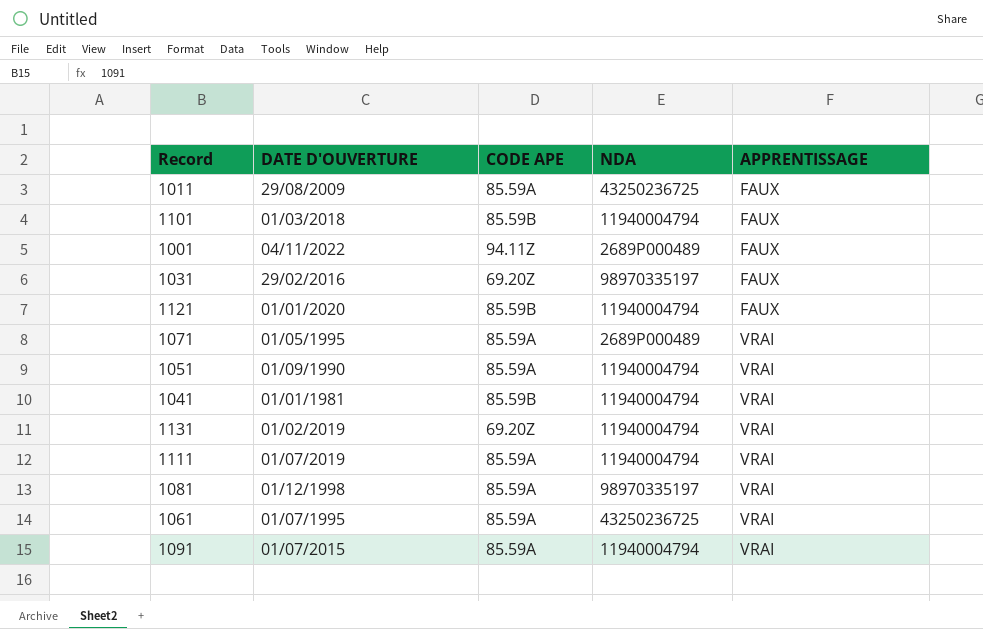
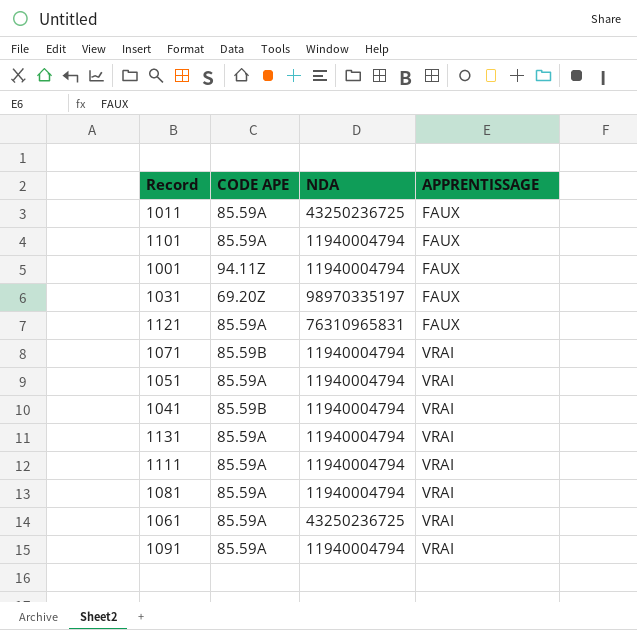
column DATE D'OUVERTURE | position: 2 -> none
1101 | CODE APE: 85.59B -> 85.59A
1001 | NDA: 2689P000489 -> 11940004794
1121 | CODE APE: 85.59B -> 85.59A
1121 | NDA: 11940004794 -> 76310965831
1071 | CODE APE: 85.59A -> 85.59B
1071 | NDA: 2689P000489 -> 11940004794
1131 | CODE APE: 69.20Z -> 85.59A
1081 | NDA: 98970335197 -> 11940004794

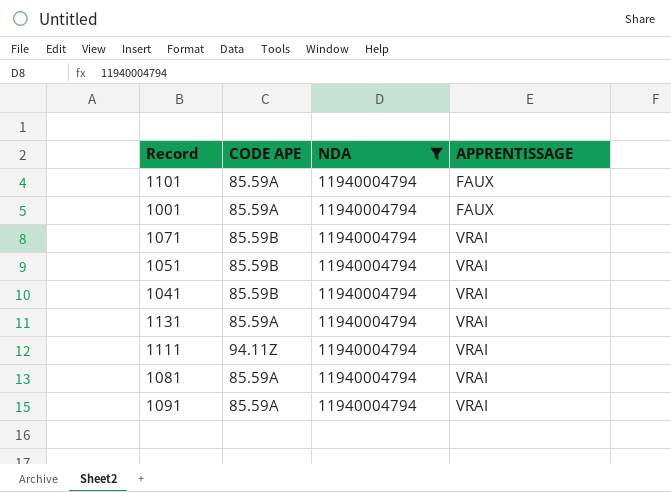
filter: none -> NDA = 11940004794
1001 | CODE APE: 94.11Z -> 85.59A
1051 | CODE APE: 85.59A -> 85.59B
1111 | CODE APE: 85.59A -> 94.11Z

